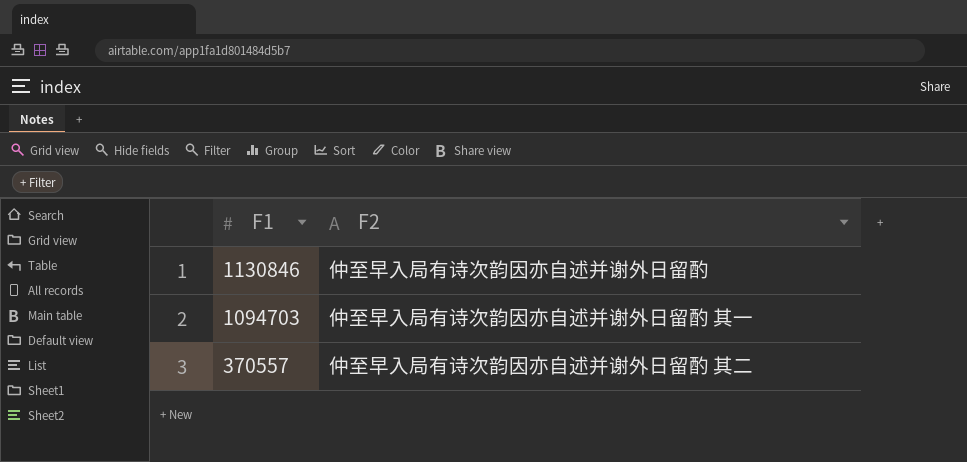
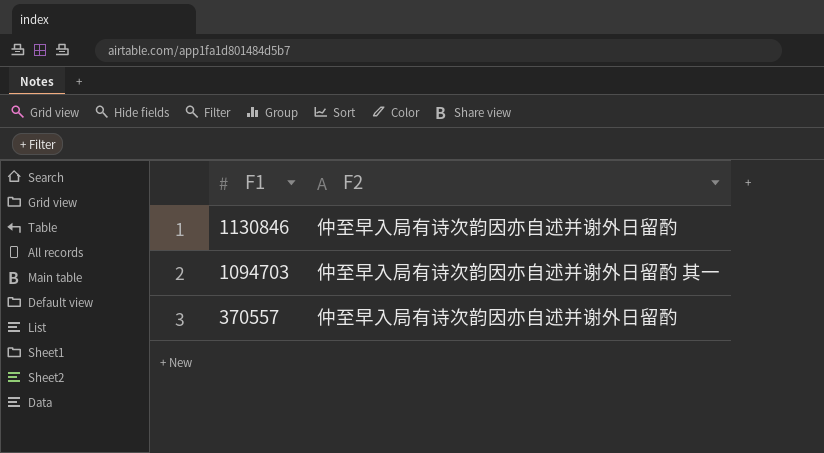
370557 | F2: 仲至早入局有诗次韵因亦自述并谢外日留酌 其二 -> 仲至早入局有诗次韵因亦自述并谢外日留酌

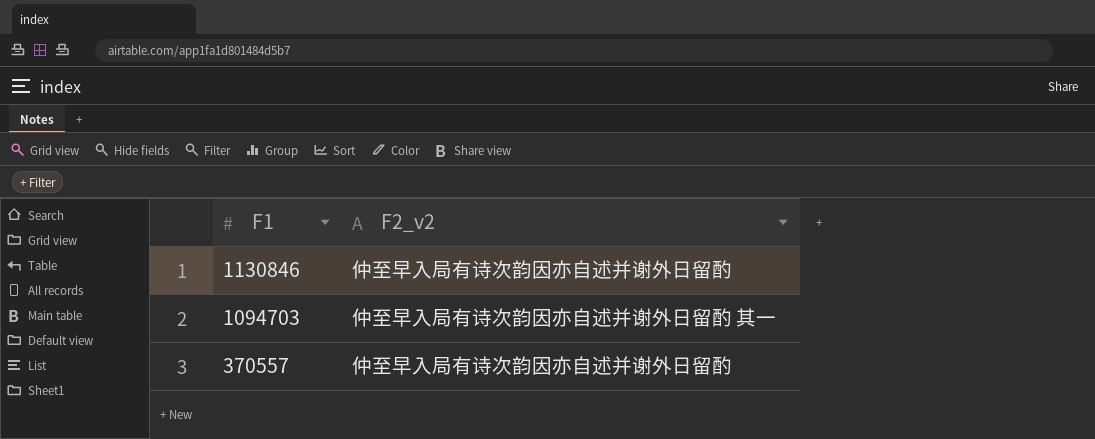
column name: F2 -> F2_v2

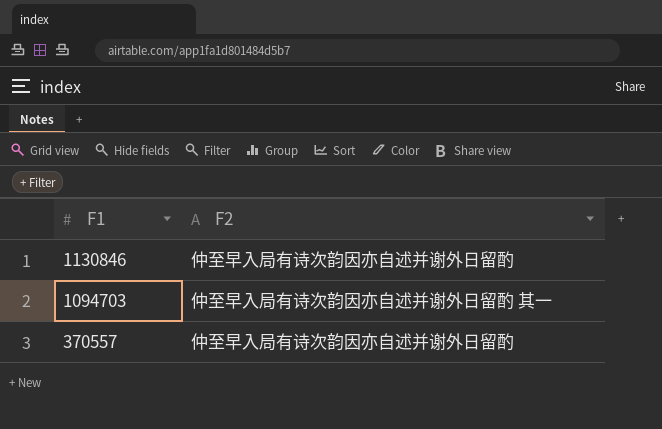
column name: F2_v2 -> F2

